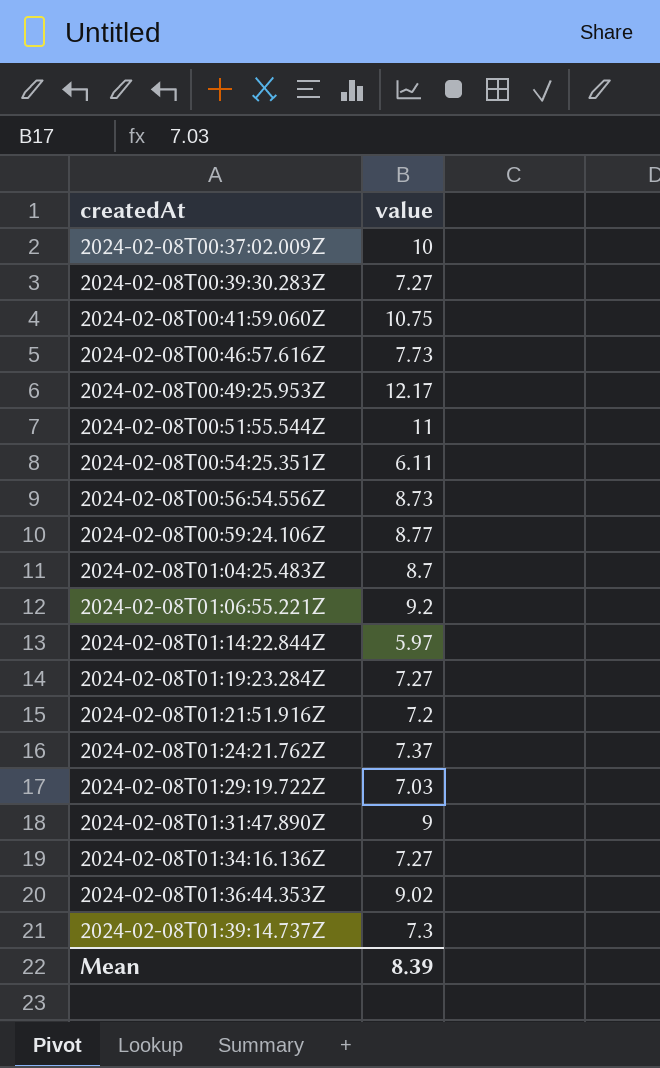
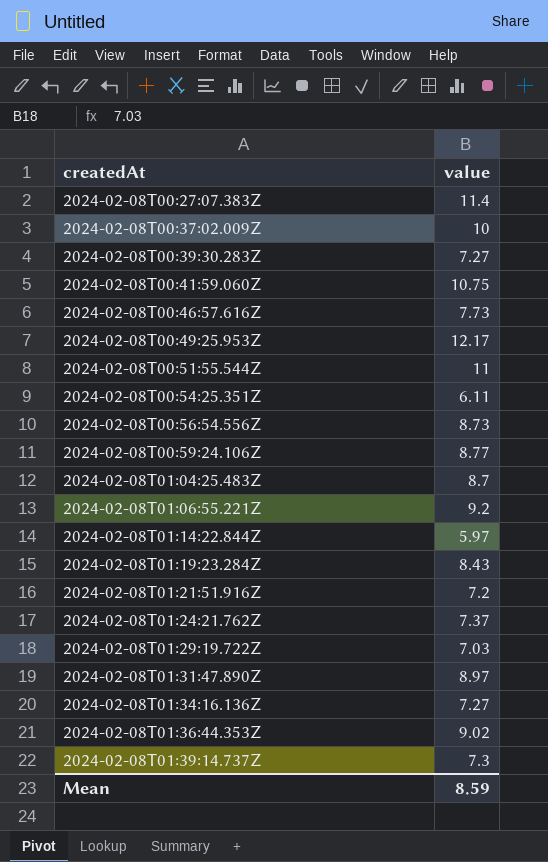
row 2024-02-08T00:27:07.383Z: none -> 11.4
2024-02-08T01:19:23.284Z | value: 7.27 -> 8.43
2024-02-08T01:31:47.890Z | value: 9 -> 8.97
Mean | value: 8.39 -> 8.59

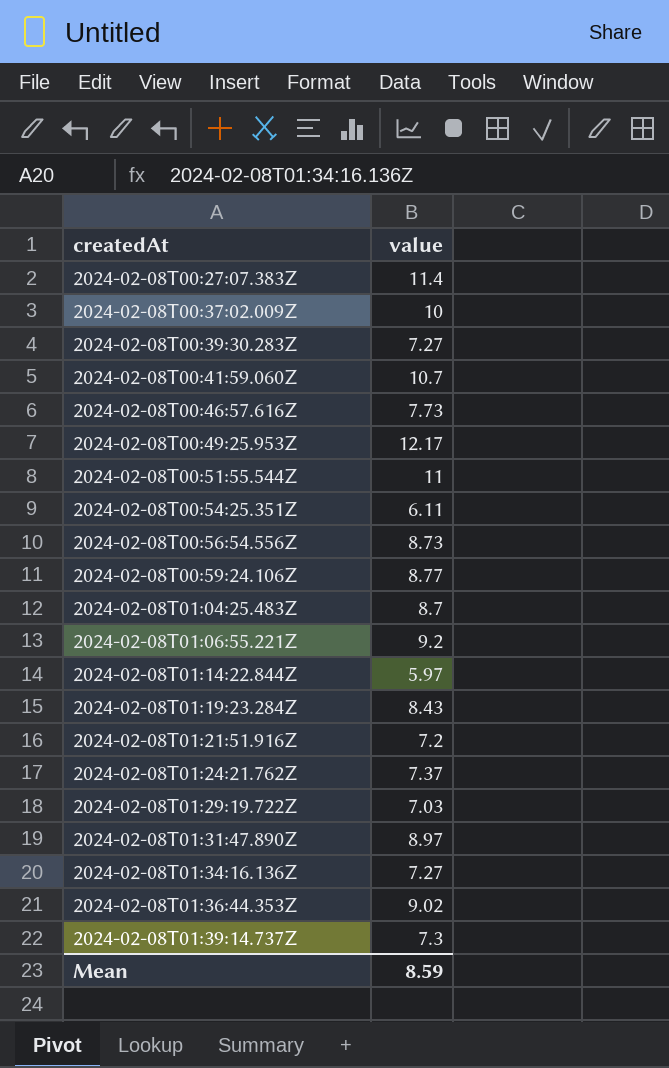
2024-02-08T00:41:59.060Z | value: 10.75 -> 10.7

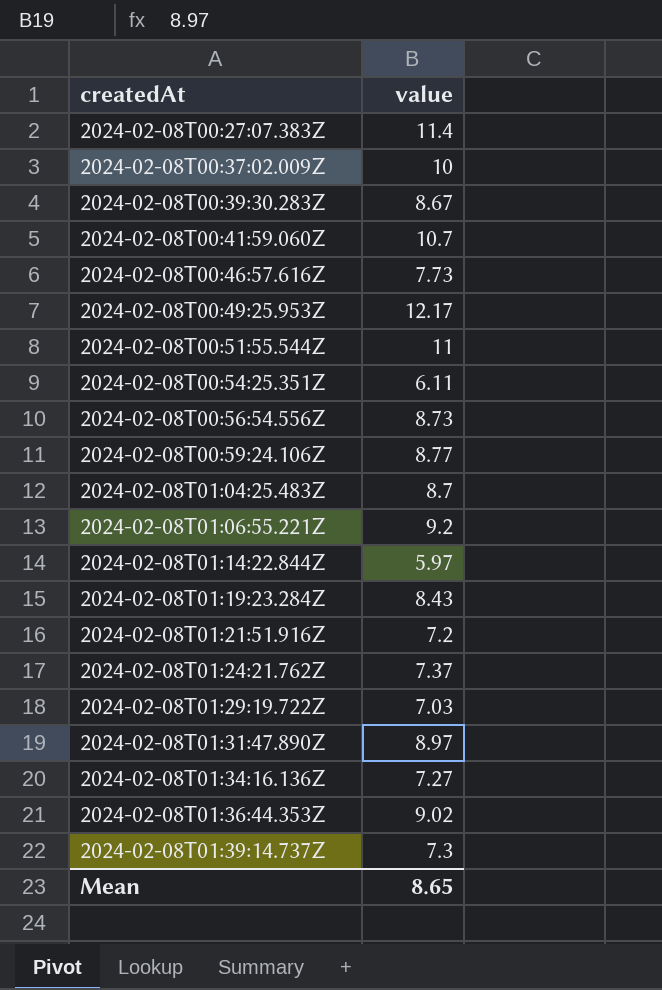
2024-02-08T00:39:30.283Z | value: 7.27 -> 8.67
Mean | value: 8.59 -> 8.65

